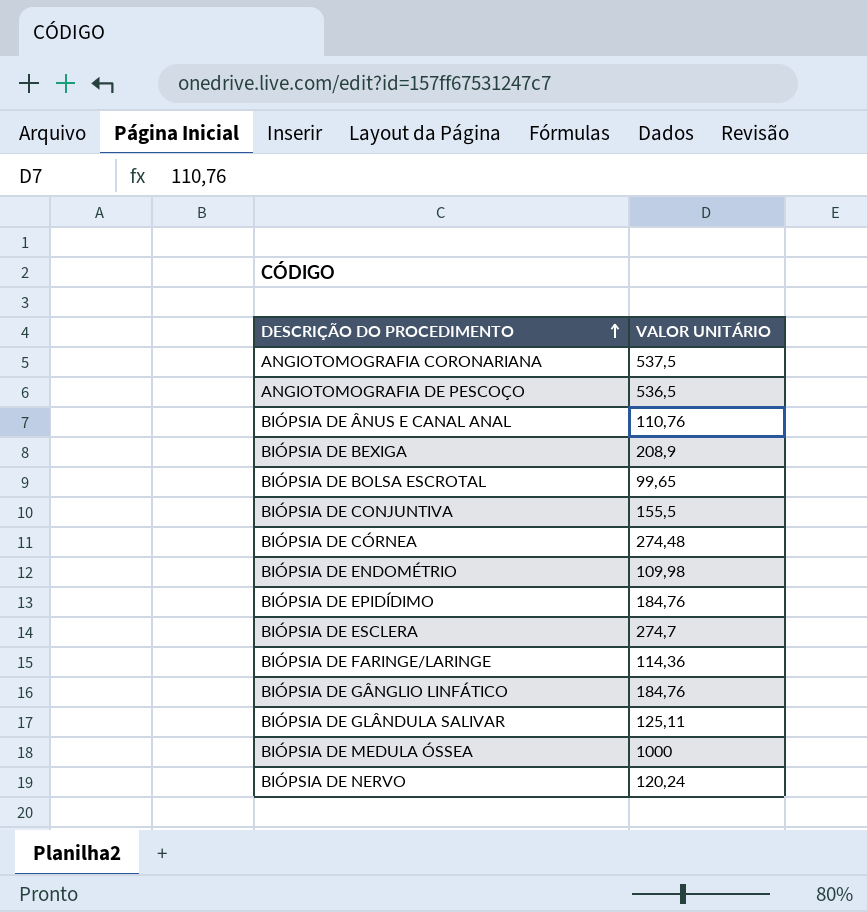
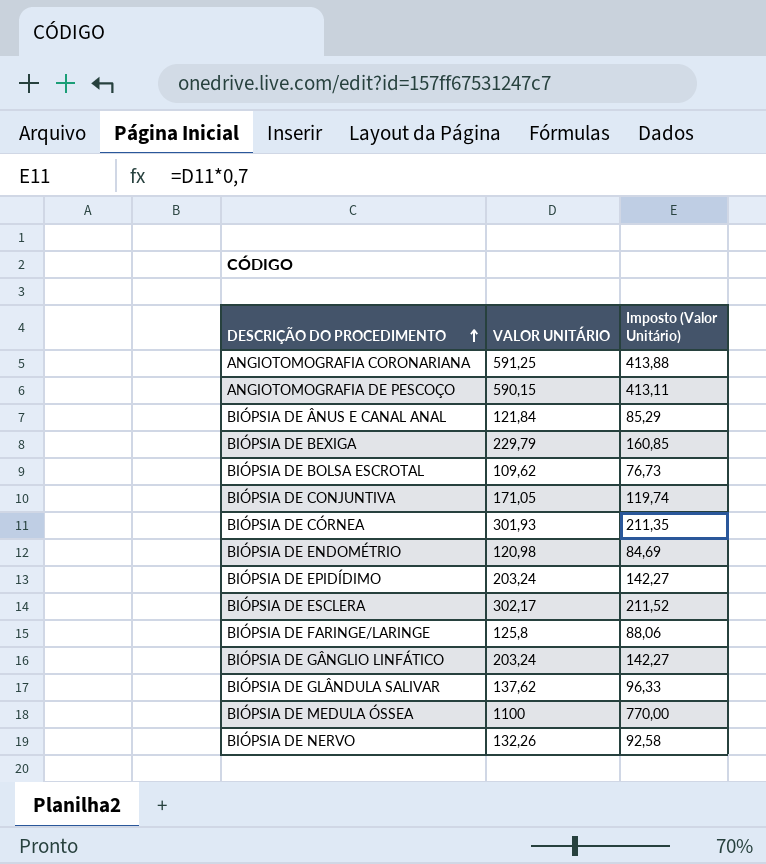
column Imposto (Valor Unitário) | formula: none -> [VALOR UNITÁRIO] * 0,7
ANGIOTOMOGRAFIA CORONARIANA | VALOR UNITÁRIO: 537,5 -> 591,25
ANGIOTOMOGRAFIA DE PESCOÇO | VALOR UNITÁRIO: 536,5 -> 590,15
BIÓPSIA DE ÂNUS E CANAL ANAL | VALOR UNITÁRIO: 110,76 -> 121,84
BIÓPSIA DE BEXIGA | VALOR UNITÁRIO: 208,9 -> 229,79
BIÓPSIA DE BOLSA ESCROTAL | VALOR UNITÁRIO: 99,65 -> 109,62
BIÓPSIA DE CONJUNTIVA | VALOR UNITÁRIO: 155,5 -> 171,05
BIÓPSIA DE CÓRNEA | VALOR UNITÁRIO: 274,48 -> 301,93
BIÓPSIA DE ENDOMÉTRIO | VALOR UNITÁRIO: 109,98 -> 120,98
BIÓPSIA DE EPIDÍDIMO | VALOR UNITÁRIO: 184,76 -> 203,24
BIÓPSIA DE ESCLERA | VALOR UNITÁRIO: 274,7 -> 302,17
BIÓPSIA DE FARINGE/LARINGE | VALOR UNITÁRIO: 114,36 -> 125,8
BIÓPSIA DE GÂNGLIO LINFÁTICO | VALOR UNITÁRIO: 184,76 -> 203,24
BIÓPSIA DE GLÂNDULA SALIVAR | VALOR UNITÁRIO: 125,11 -> 137,62
BIÓPSIA DE MEDULA ÓSSEA | VALOR UNITÁRIO: 1000 -> 1100
BIÓPSIA DE NERVO | VALOR UNITÁRIO: 120,24 -> 132,26

